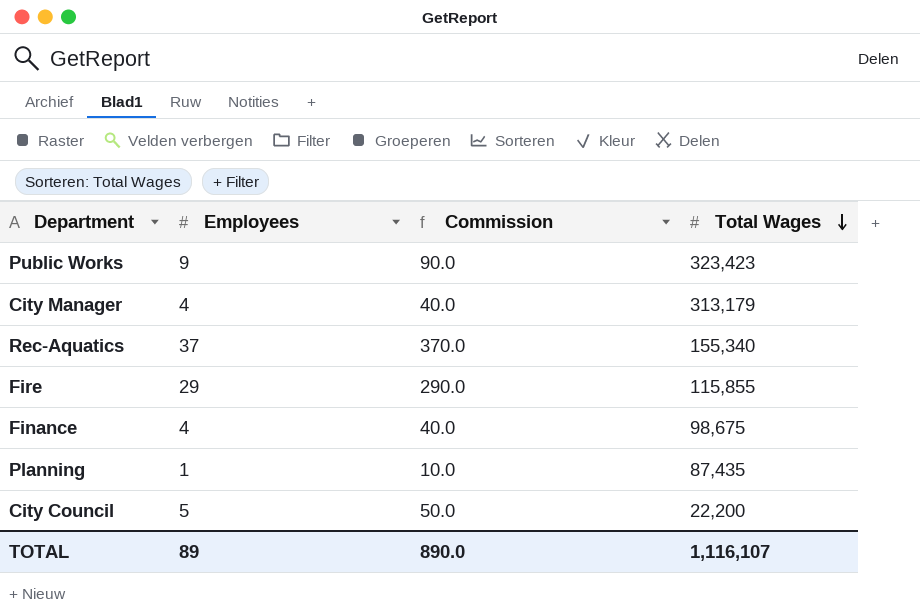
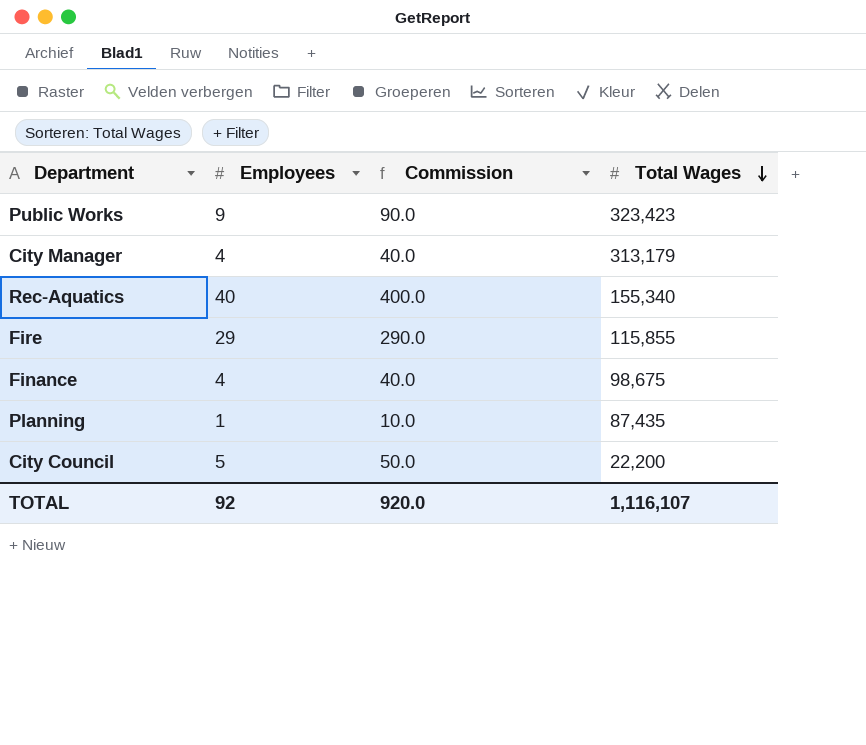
Rec-Aquatics | Employees: 37 -> 40
Rec-Aquatics | Commission: 370.0 -> 400.0
TOTAL | Employees: 89 -> 92
TOTAL | Commission: 890.0 -> 920.0

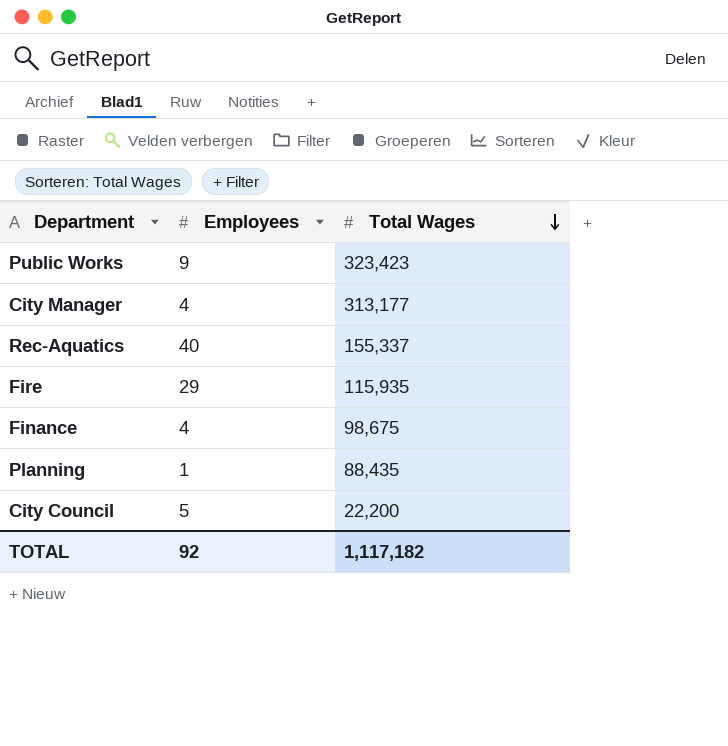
column Commission | formula: [Employees] * 10 -> none
City Manager | Total Wages: 313,179 -> 313,177
Rec-Aquatics | Total Wages: 155,340 -> 155,337
Fire | Total Wages: 115,855 -> 115,935
Planning | Total Wages: 87,435 -> 88,435
TOTAL | Total Wages: 1,116,107 -> 1,117,182

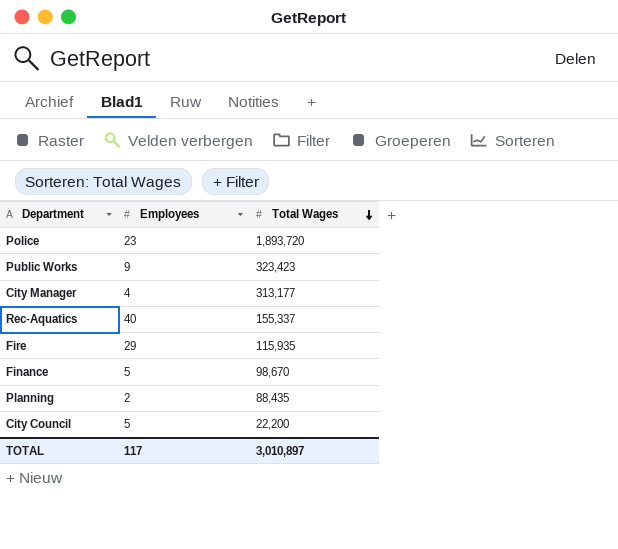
row Police: none -> 23 | 1,893,720
Finance | Employees: 4 -> 5
Finance | Total Wages: 98,675 -> 98,670
Planning | Employees: 1 -> 2
TOTAL | Employees: 92 -> 117
TOTAL | Total Wages: 1,117,182 -> 3,010,897

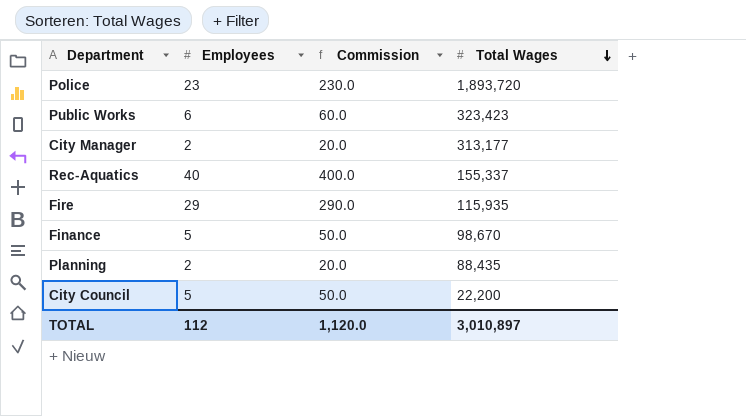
column Commission | formula: none -> [Employees] * 10
Public Works | Employees: 9 -> 6
City Manager | Employees: 4 -> 2
TOTAL | Employees: 117 -> 112

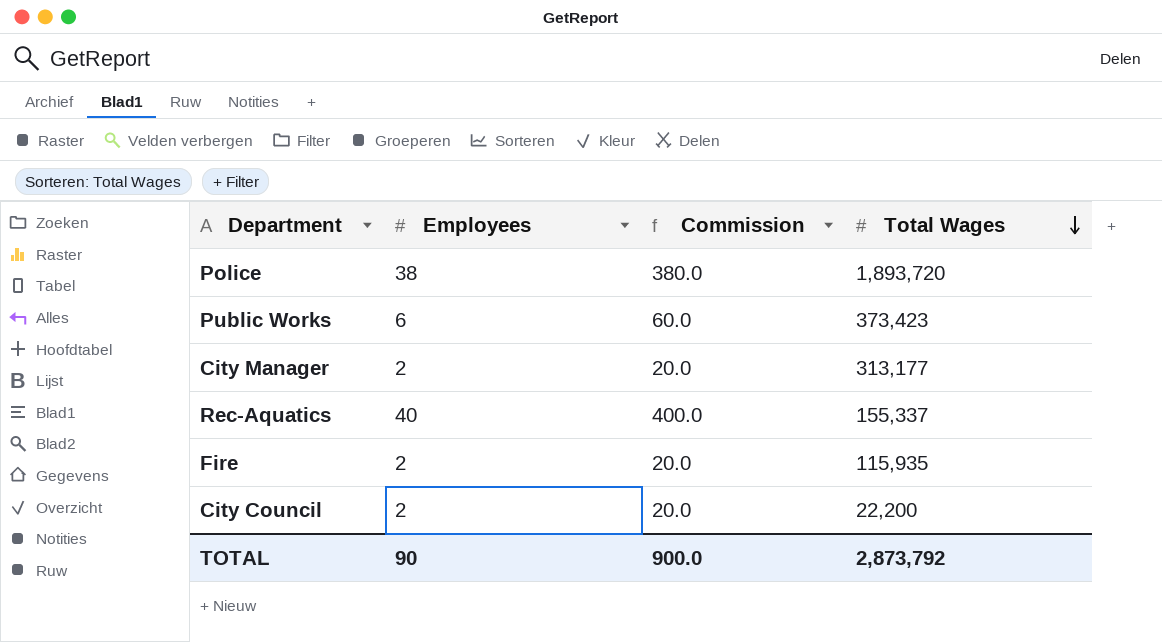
row Finance: 5 | 50.0 | 98,670 -> none
row Planning: 2 | 20.0 | 88,435 -> none
Police | Employees: 23 -> 38
Police | Commission: 230.0 -> 380.0
Public Works | Total Wages: 323,423 -> 373,423
Fire | Employees: 29 -> 2
Fire | Commission: 290.0 -> 20.0
City Council | Employees: 5 -> 2
City Council | Commission: 50.0 -> 20.0
TOTAL | Employees: 112 -> 90
TOTAL | Commission: 1,120.0 -> 900.0
TOTAL | Total Wages: 3,010,897 -> 2,873,792

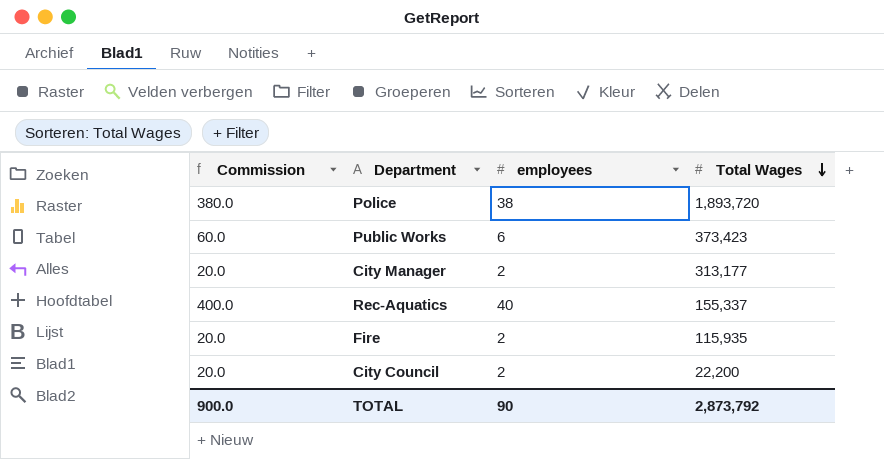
column Commission | position: 3 -> 1
column name: Employees -> employees

